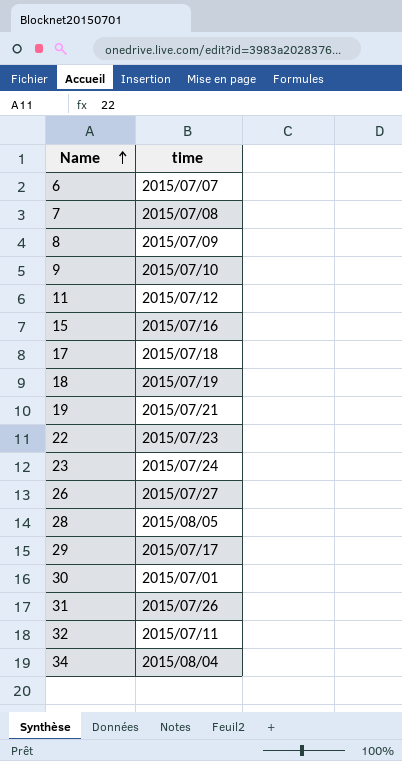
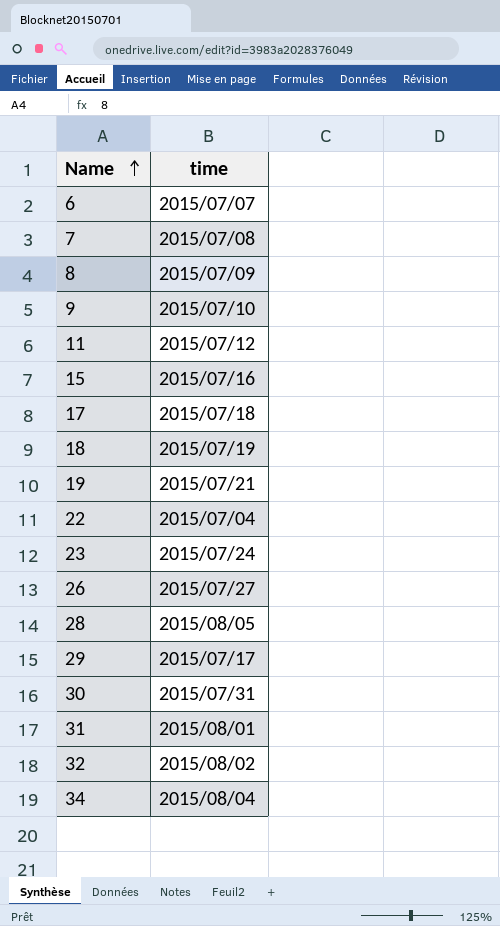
22 | time: 2015/07/23 -> 2015/07/04
30 | time: 2015/07/01 -> 2015/07/31
31 | time: 2015/07/26 -> 2015/08/01
32 | time: 2015/07/11 -> 2015/08/02

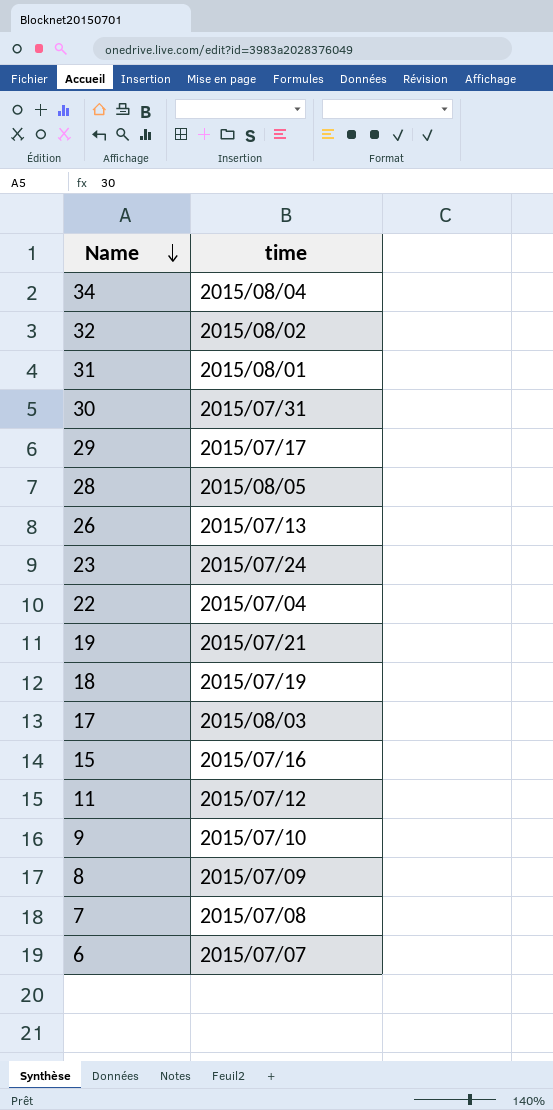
row order: Name ascending -> Name descending
26 | time: 2015/07/27 -> 2015/07/13
17 | time: 2015/07/18 -> 2015/08/03

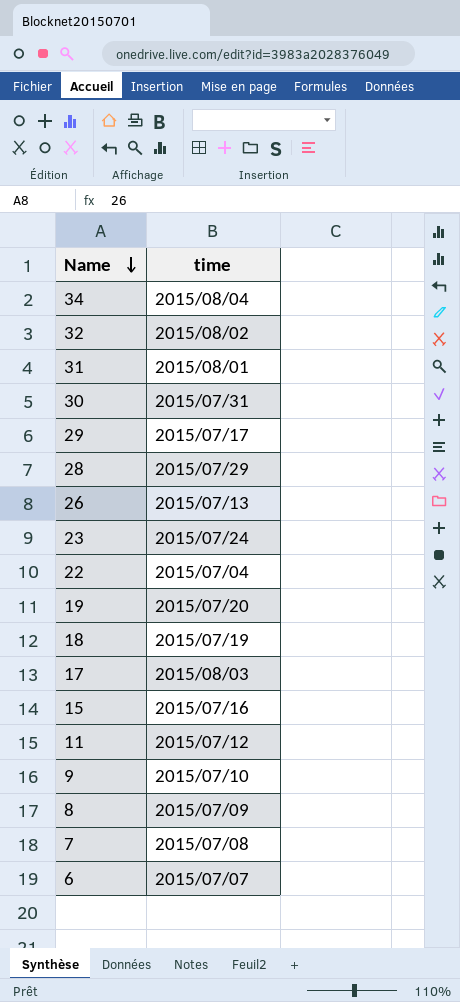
28 | time: 2015/08/05 -> 2015/07/29
19 | time: 2015/07/21 -> 2015/07/20

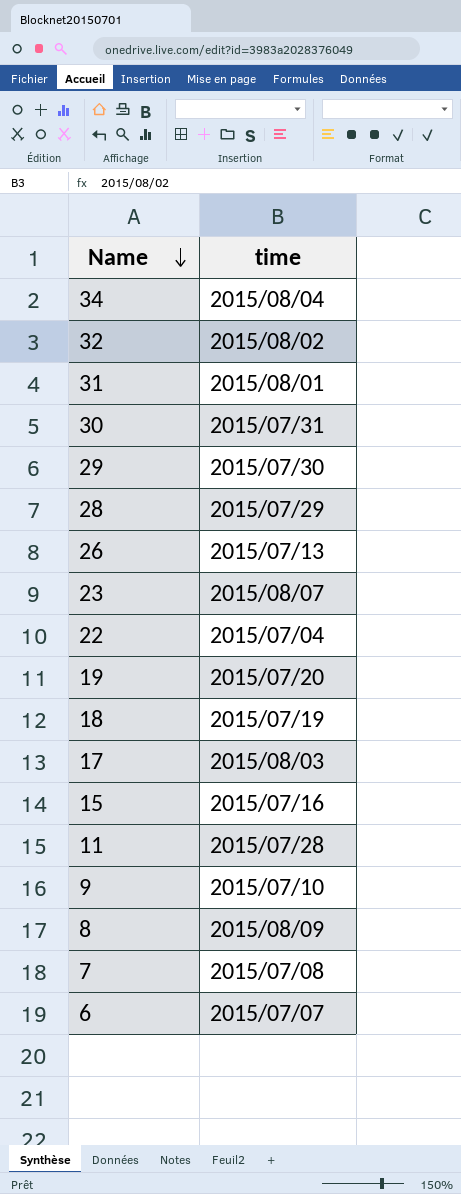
29 | time: 2015/07/17 -> 2015/07/30
23 | time: 2015/07/24 -> 2015/08/07
11 | time: 2015/07/12 -> 2015/07/28
8 | time: 2015/07/09 -> 2015/08/09

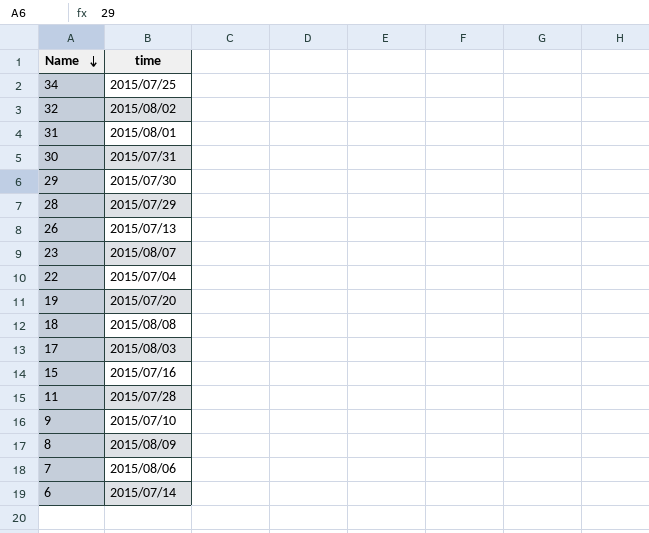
34 | time: 2015/08/04 -> 2015/07/25
18 | time: 2015/07/19 -> 2015/08/08
7 | time: 2015/07/08 -> 2015/08/06
6 | time: 2015/07/07 -> 2015/07/14

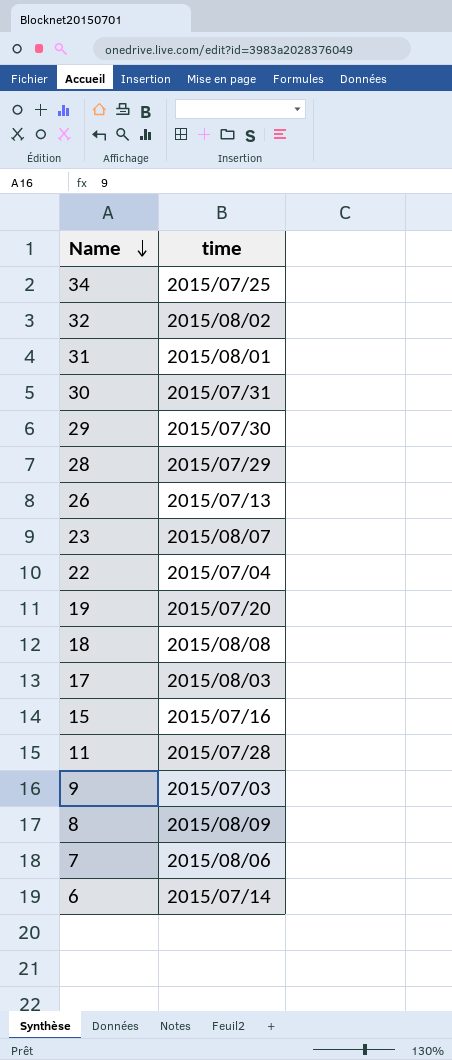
9 | time: 2015/07/10 -> 2015/07/03

